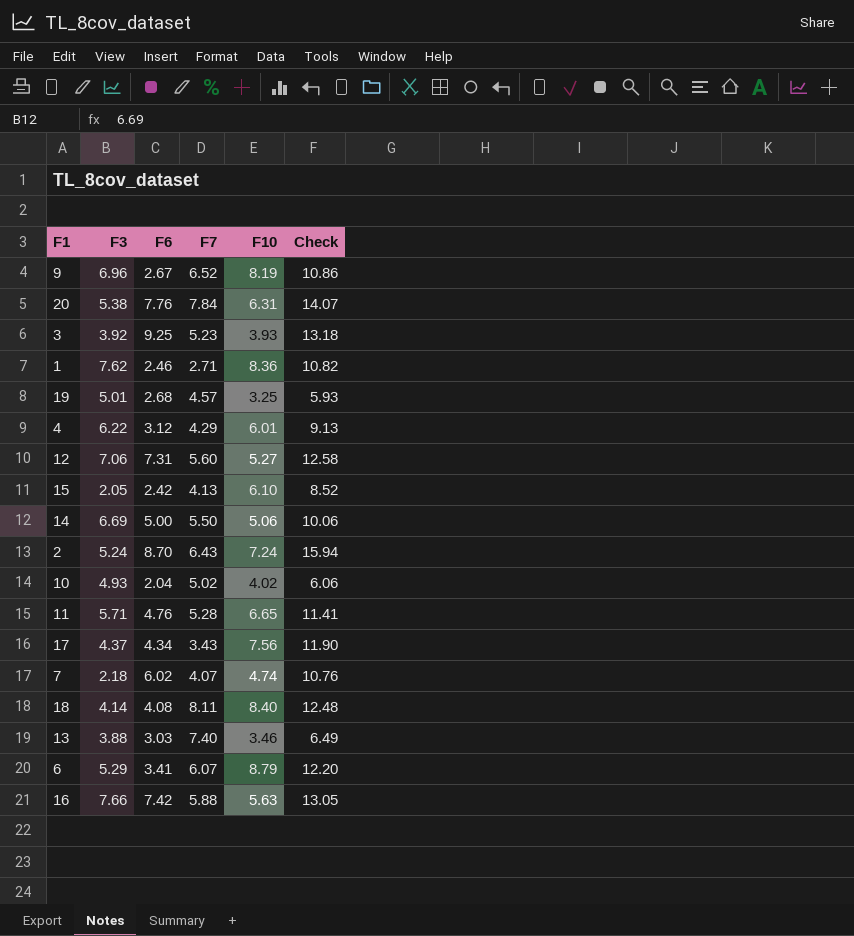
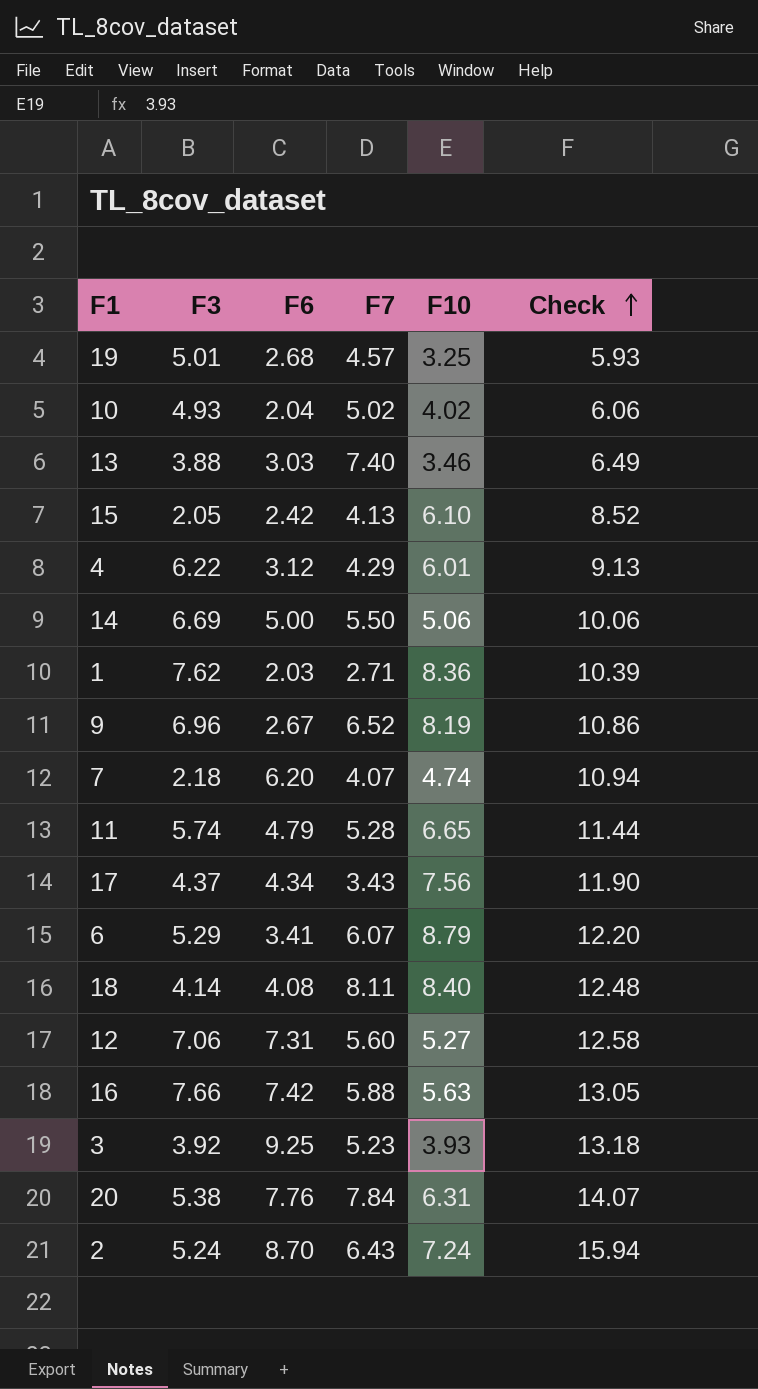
row order: none -> Check ascending
1 | F6: 2.46 -> 2.03
1 | Check: 10.82 -> 10.39
7 | F6: 6.02 -> 6.20
7 | Check: 10.76 -> 10.94
11 | F3: 5.71 -> 5.74
11 | F6: 4.76 -> 4.79
11 | Check: 11.41 -> 11.44

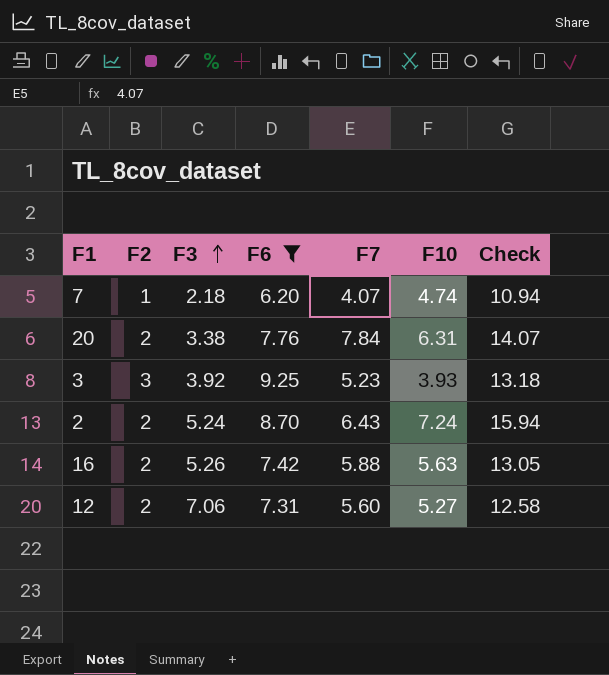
filter: none -> F6 >= 6.20
row order: Check ascending -> F3 ascending
column F2 | position: none -> 2
20 | F3: 5.38 -> 3.38
16 | F3: 7.66 -> 5.26

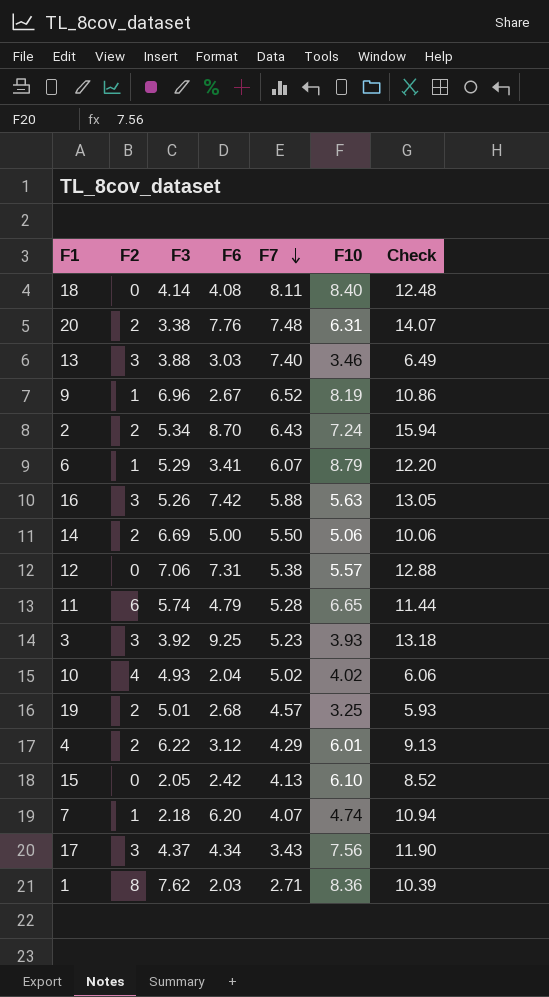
filter: F6 >= 6.20 -> none
row order: F3 ascending -> F7 descending
20 | F7: 7.84 -> 7.48
2 | F3: 5.24 -> 5.34
16 | F2: 2 -> 3
12 | F2: 2 -> 0
12 | F7: 5.60 -> 5.38
12 | F10: 5.27 -> 5.57
12 | Check: 12.58 -> 12.88

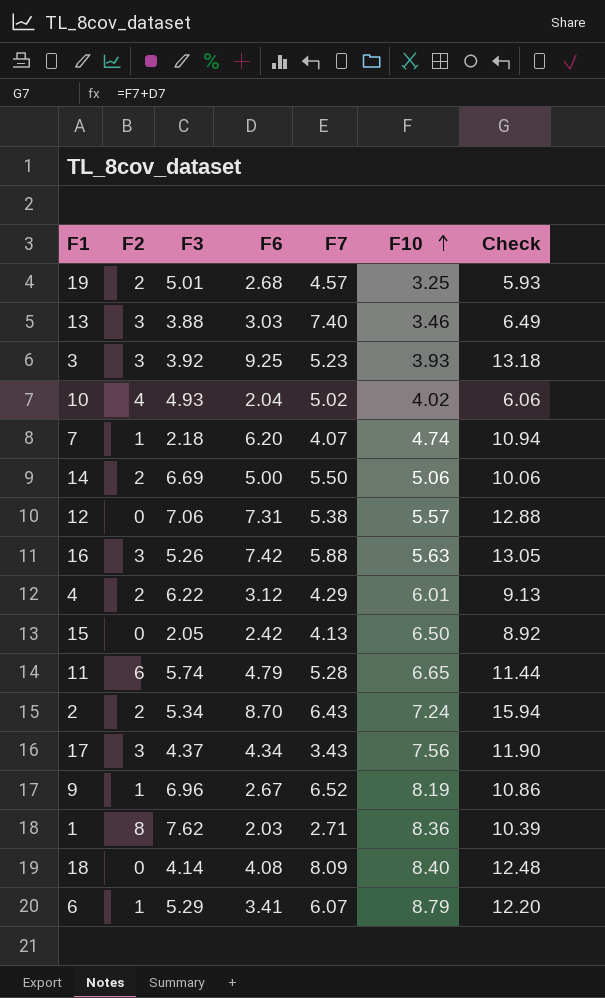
row order: F7 descending -> F10 ascending
row 20: 2 | 3.38 | 7.76 | 7.48 | 6.31 | 14.07 -> none
15 | F10: 6.10 -> 6.50
15 | Check: 8.52 -> 8.92
18 | F7: 8.11 -> 8.09

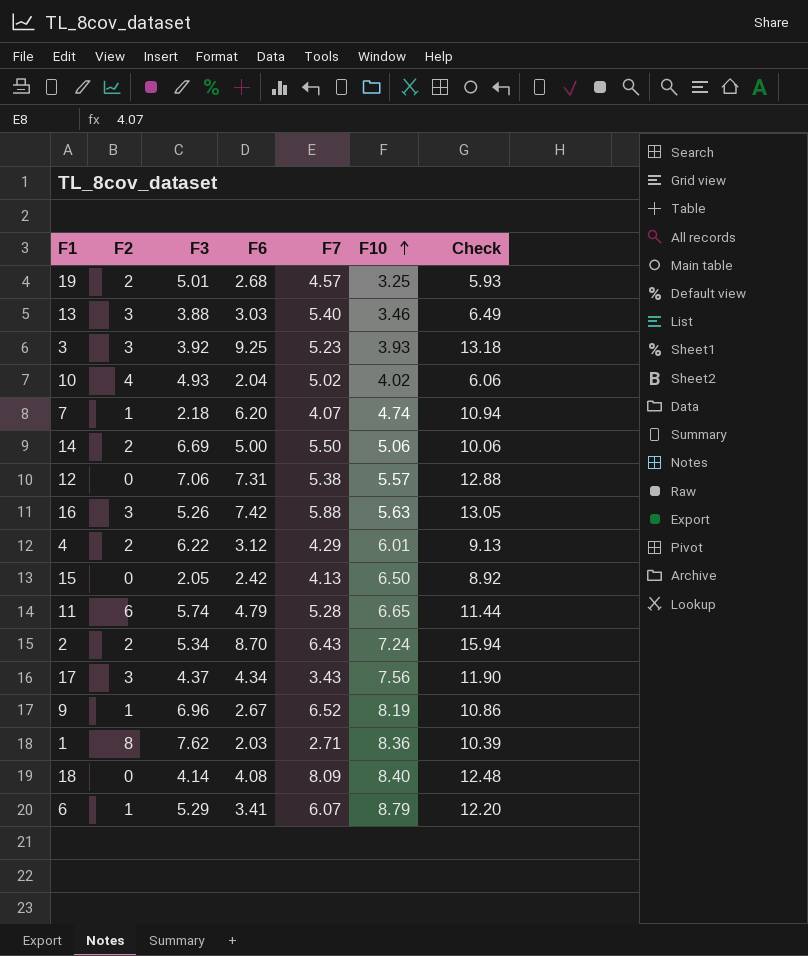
13 | F7: 7.40 -> 5.40

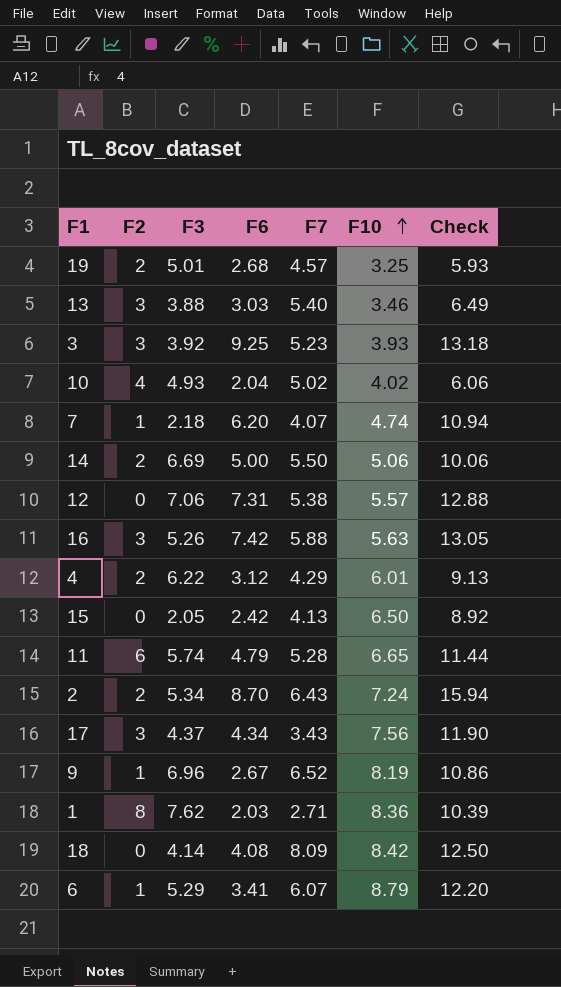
18 | F10: 8.40 -> 8.42
18 | Check: 12.48 -> 12.50

